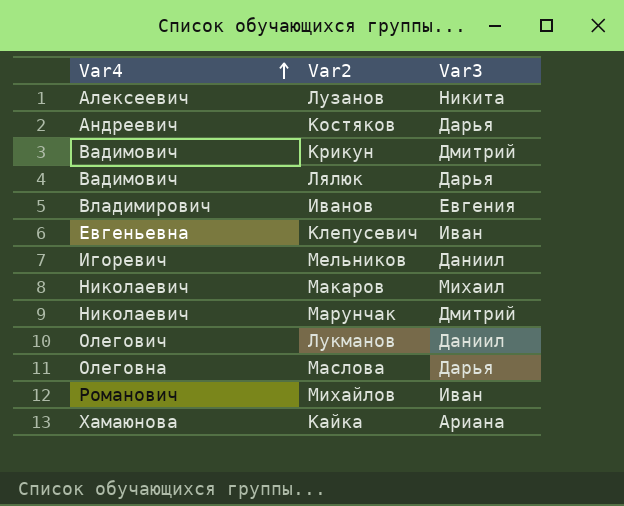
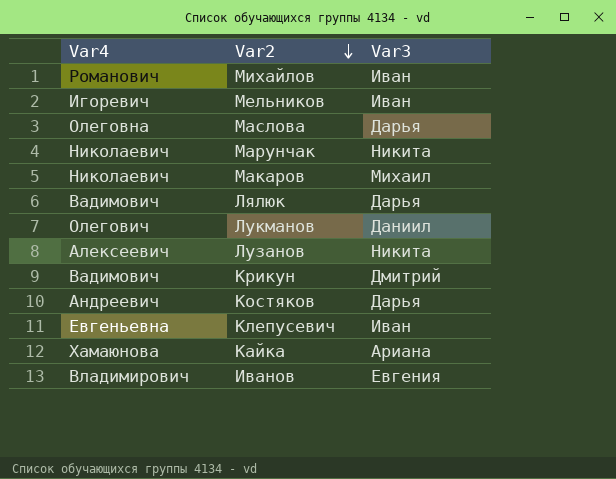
row order: Var4 ascending -> Var2 descending
Мельников | Var3: Даниил -> Иван
Марунчак | Var3: Дмитрий -> Никита

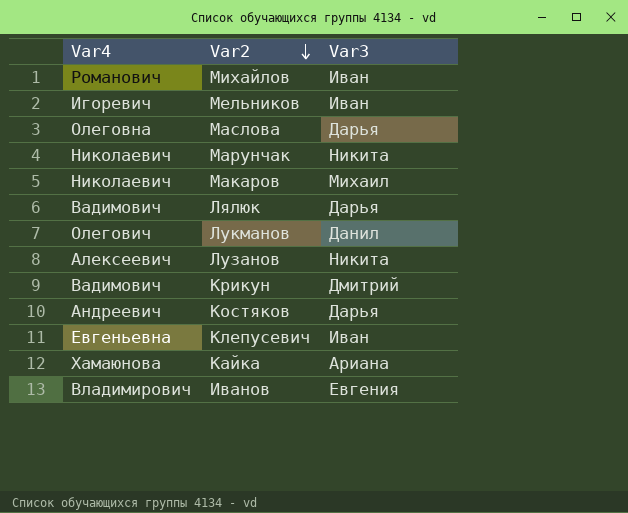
Лукманов | Var3: Даниил -> Данил

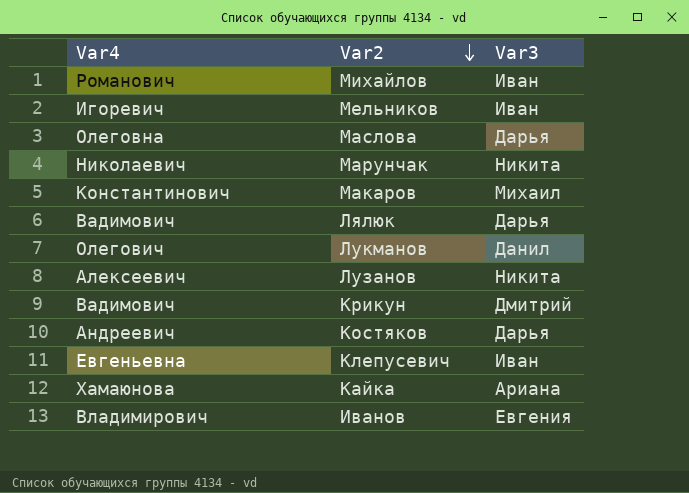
Макаров | Var4: Николаевич -> Константинович

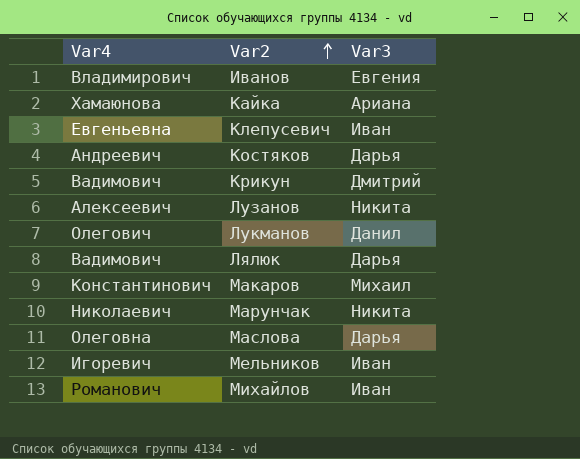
row order: Var2 descending -> Var2 ascending

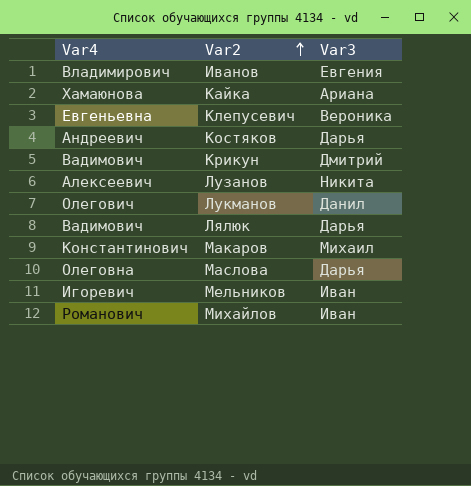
row Марунчак: Николаевич | Никита -> none
Клепусевич | Var3: Иван -> Вероника

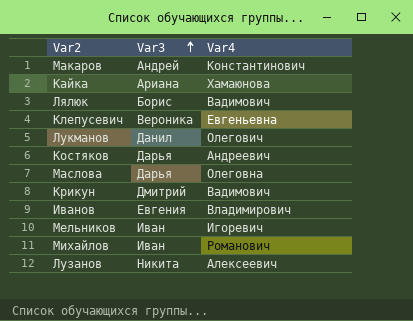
row order: Var2 ascending -> Var3 ascending
column Var4 | position: 1 -> 3
Макаров | Var3: Михаил -> Андрей
Лялюк | Var3: Дарья -> Борис

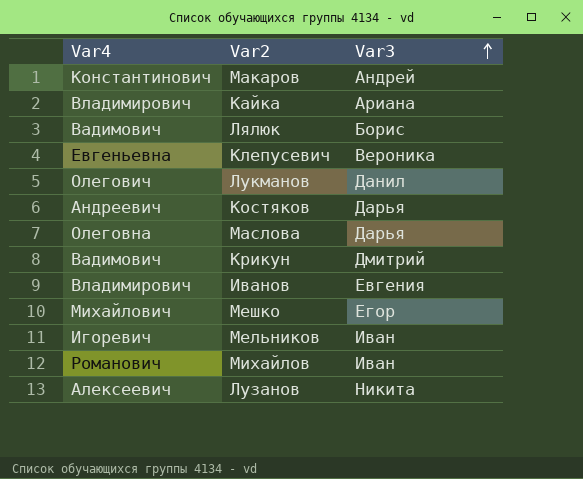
column Var4 | position: 3 -> 1
Кайка | Var4: Хамаюнова -> Владимирович
row Мешко: none -> Михайлович | Егор

